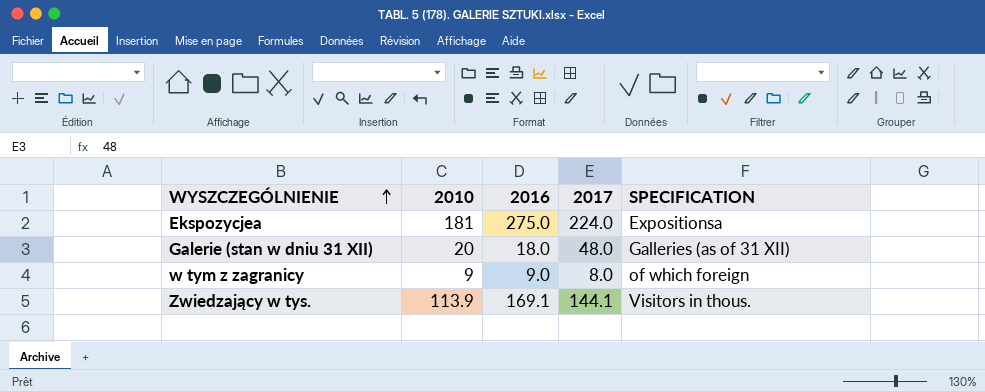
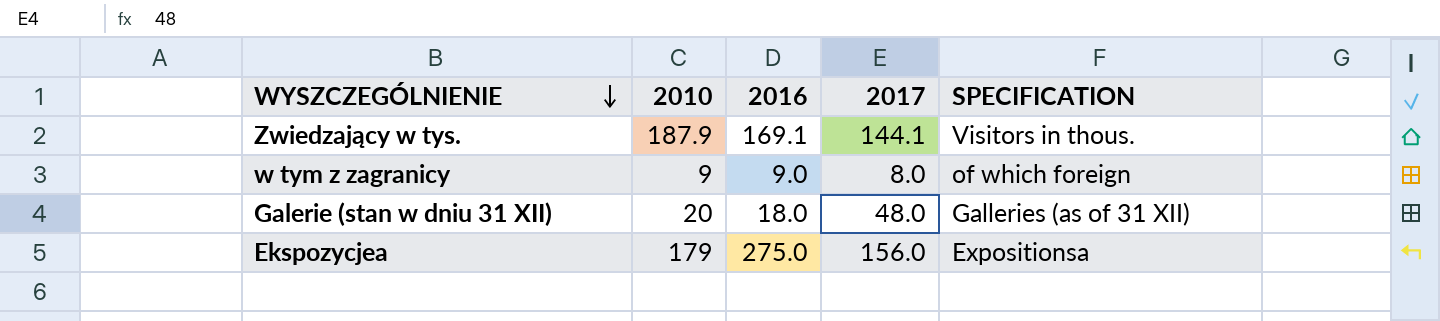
row order: WYSZCZEGÓLNIENIE ascending -> WYSZCZEGÓLNIENIE descending
Zwiedzający w tys. | 2010: 113.9 -> 187.9
Ekspozycjea | 2010: 181 -> 179
Ekspozycjea | 2017: 224.0 -> 156.0

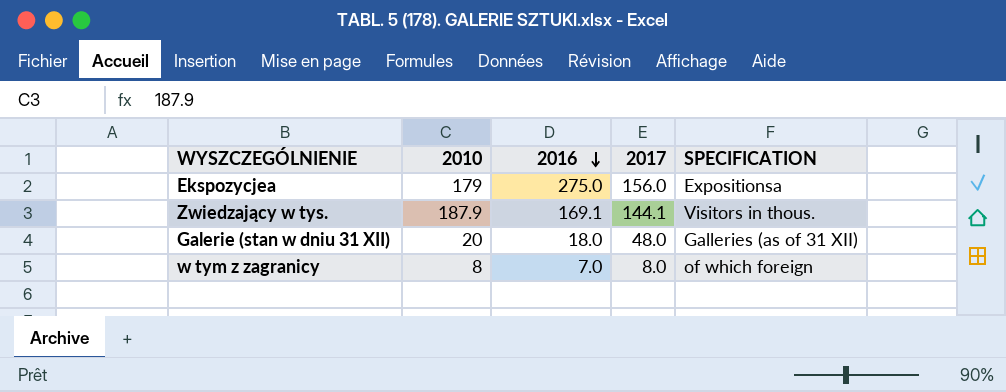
row order: WYSZCZEGÓLNIENIE descending -> 2016 descending
w tym z zagranicy | 2010: 9 -> 8
w tym z zagranicy | 2016: 9.0 -> 7.0

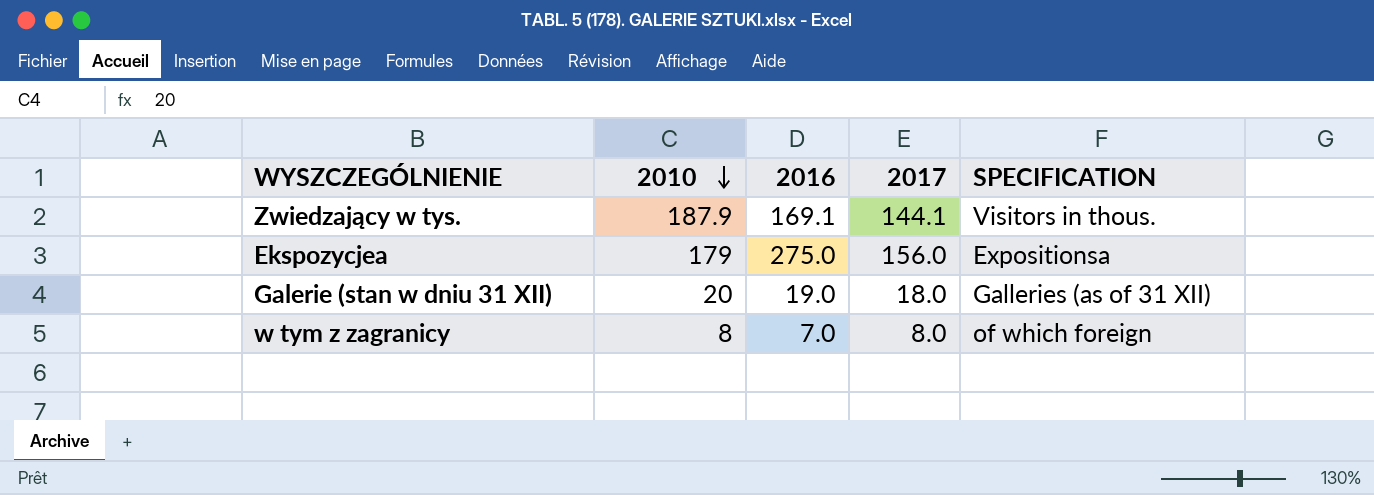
row order: 2016 descending -> 2010 descending
Galerie (stan w dniu 31 XII) | 2016: 18.0 -> 19.0
Galerie (stan w dniu 31 XII) | 2017: 48.0 -> 18.0

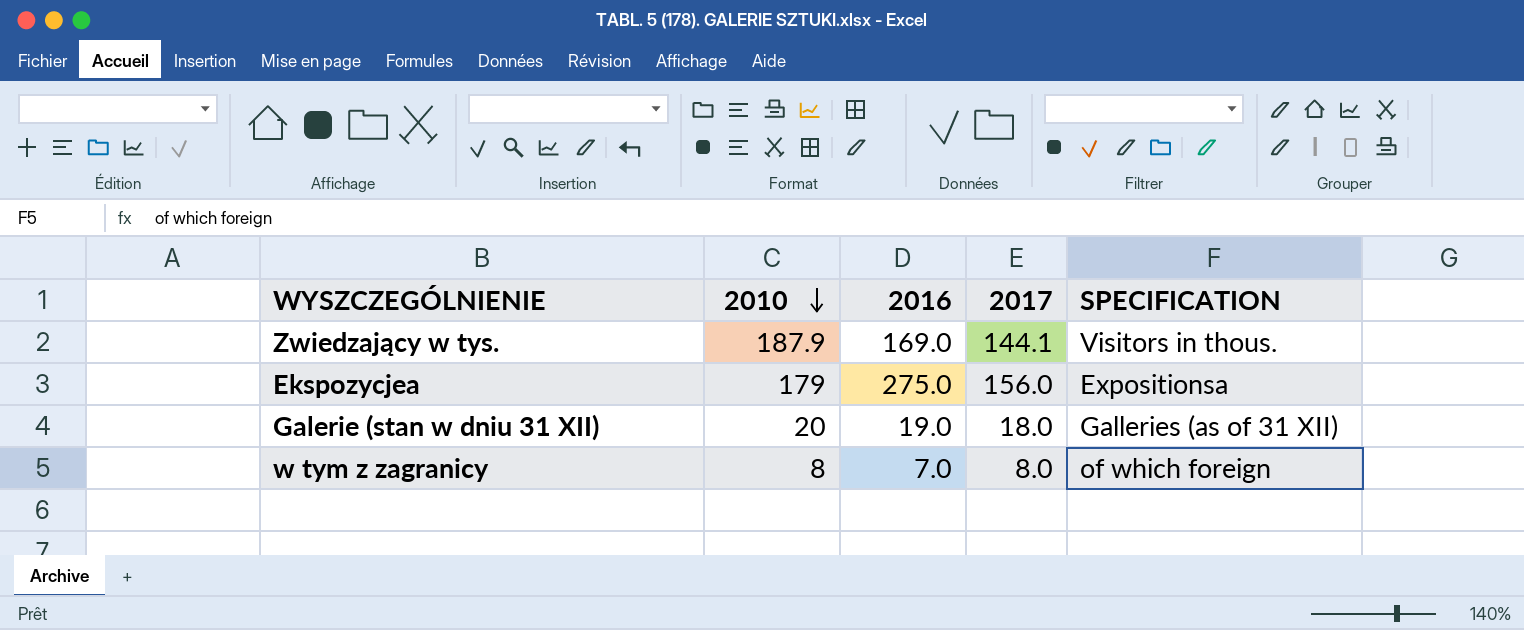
Zwiedzający w tys. | 2016: 169.1 -> 169.0

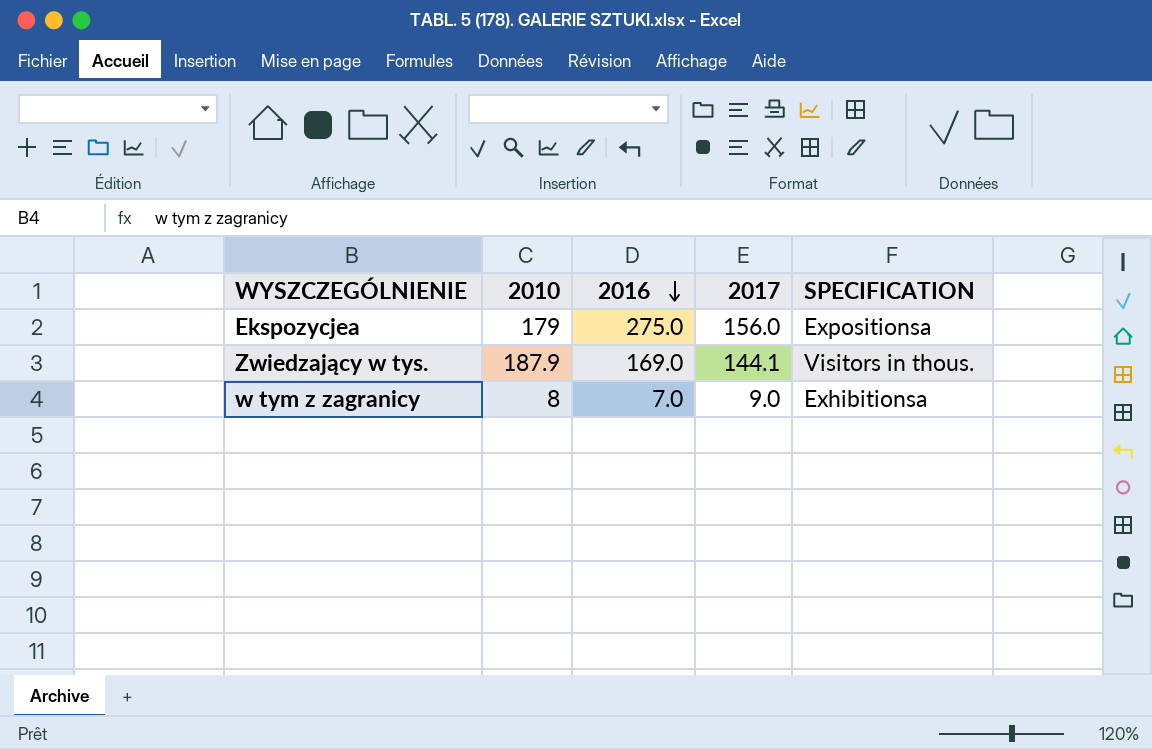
row order: 2010 descending -> 2016 descending
row Galerie (stan w dniu 31 XII): 20 | 19.0 | 18.0 | Galleries (as of 31 XII) -> none
w tym z zagranicy | 2017: 8.0 -> 9.0
w tym z zagranicy | SPECIFICATION: of which foreign -> Exhibitionsa

